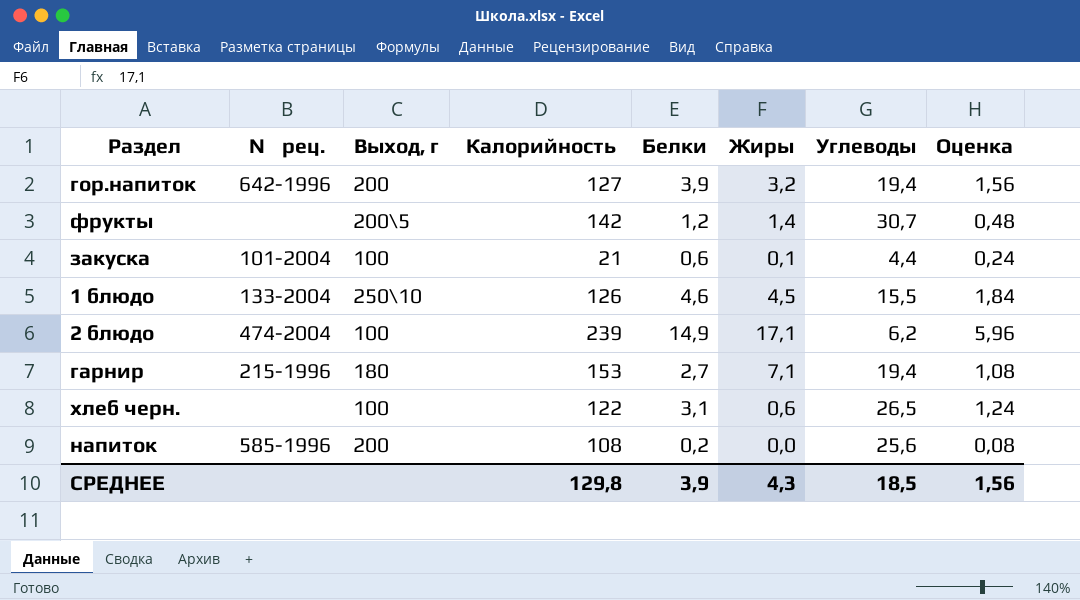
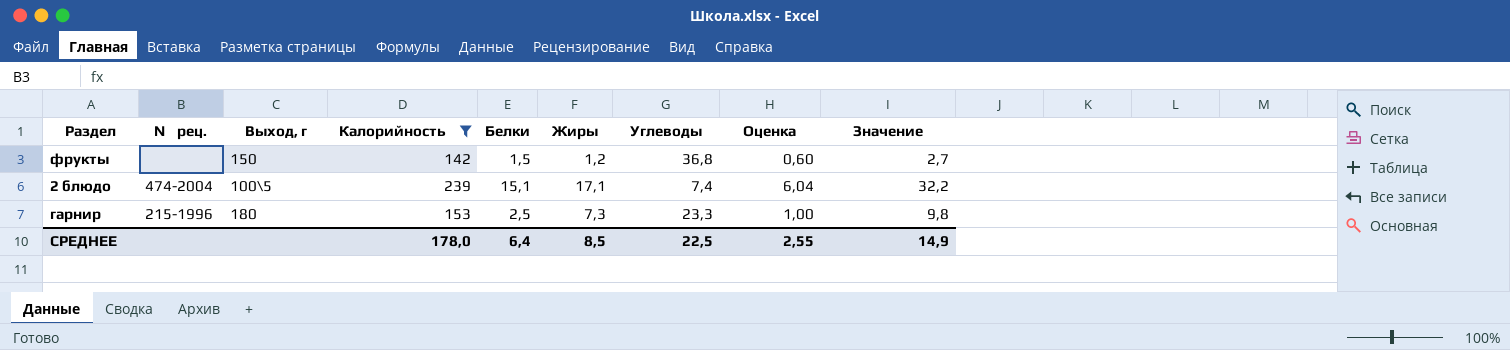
filter: none -> Калорийность >= 142
column Значение | formula: none -> [Белки] + [Жиры]
фрукты | Выход, г: 200\5 -> 150
фрукты | Белки: 1,2 -> 1,5
фрукты | Жиры: 1,4 -> 1,2
фрукты | Углеводы: 30,7 -> 36,8
фрукты | Оценка: 0,48 -> 0,60
2 блюдо | Выход, г: 100 -> 100\5
2 блюдо | Белки: 14,9 -> 15,1
2 блюдо | Углеводы: 6,2 -> 7,4
2 блюдо | Оценка: 5,96 -> 6,04
гарнир | Белки: 2,7 -> 2,5
гарнир | Жиры: 7,1 -> 7,3
гарнир | Углеводы: 19,4 -> 23,3
гарнир | Оценка: 1,08 -> 1,00
СРЕДНЕЕ | Калорийность: 129,8 -> 178,0
СРЕДНЕЕ | Белки: 3,9 -> 6,4
СРЕДНЕЕ | Жиры: 4,3 -> 8,5
СРЕДНЕЕ | Углеводы: 18,5 -> 22,5
СРЕДНЕЕ | Оценка: 1,56 -> 2,55

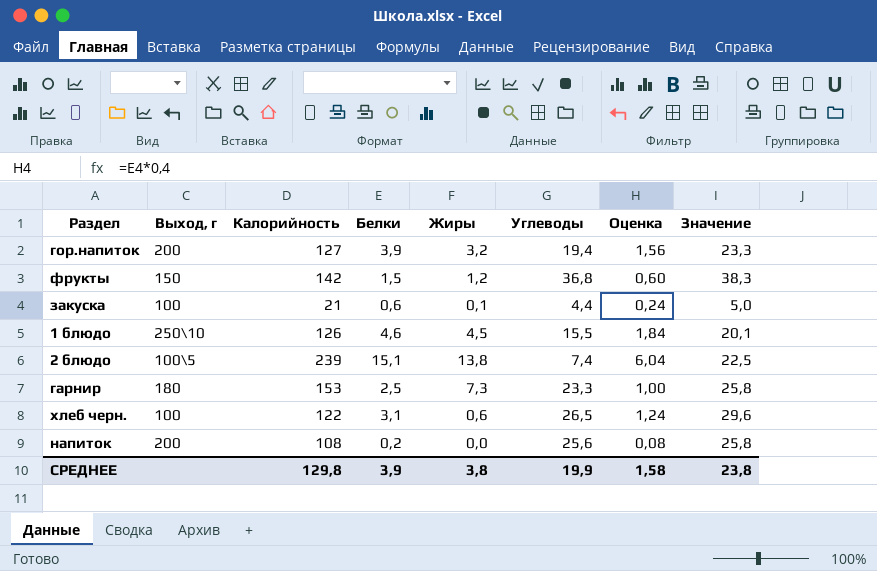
filter: Калорийность >= 142 -> none
column № рец. | position: 2 -> none
column Значение | formula: [Белки] + [Жиры] -> [Белки] + [Углеводы]
2 блюдо | Жиры: 17,1 -> 13,8
СРЕДНЕЕ | Калорийность: 178,0 -> 129,8
СРЕДНЕЕ | Белки: 6,4 -> 3,9
СРЕДНЕЕ | Жиры: 8,5 -> 3,8
СРЕДНЕЕ | Углеводы: 22,5 -> 19,9
СРЕДНЕЕ | Оценка: 2,55 -> 1,58
СРЕДНЕЕ | Значение: 14,9 -> 23,8

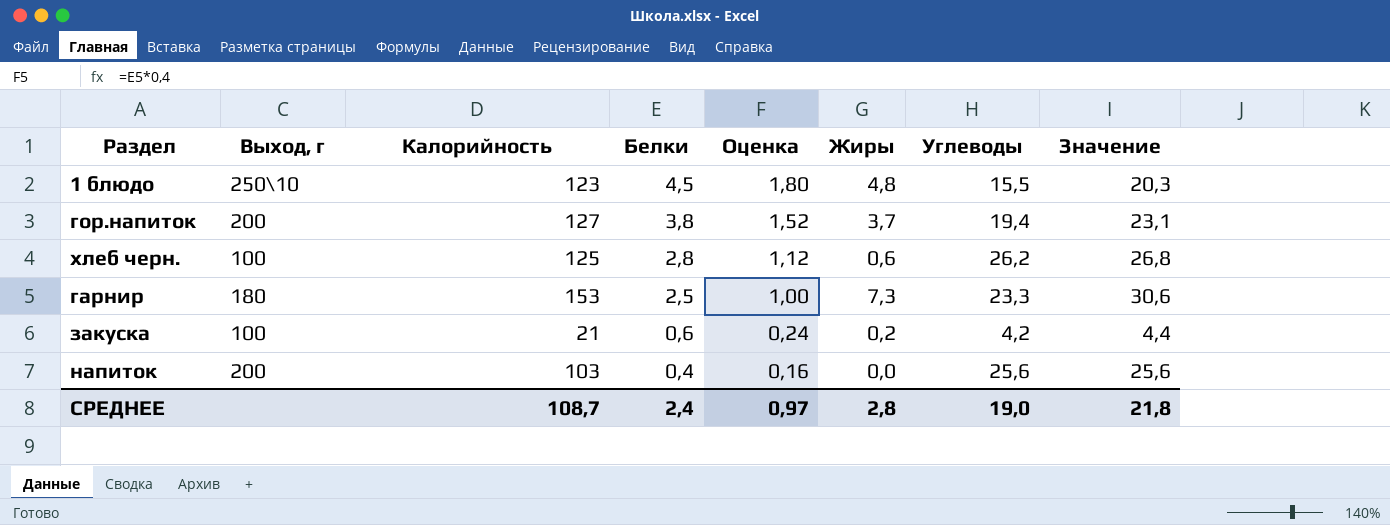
row order: none -> Белки descending
column Оценка | position: 7 -> 5
column Значение | formula: [Белки] + [Углеводы] -> [Жиры] + [Углеводы]
row фрукты: 150 | 142 | 1,5 | 1,2 | 36,8 | 0,60 | 38,3 -> none
row 2 блюдо: 100\5 | 239 | 15,1 | 13,8 | 7,4 | 6,04 | 22,5 -> none
1 блюдо | Калорийность: 126 -> 123
1 блюдо | Белки: 4,6 -> 4,5
1 блюдо | Оценка: 1,84 -> 1,80
1 блюдо | Жиры: 4,5 -> 4,8
гор.напиток | Белки: 3,9 -> 3,8
гор.напиток | Оценка: 1,56 -> 1,52
гор.напиток | Жиры: 3,2 -> 3,7
хлеб черн. | Калорийность: 122 -> 125
хлеб черн. | Белки: 3,1 -> 2,8
хлеб черн. | Оценка: 1,24 -> 1,12
хлеб черн. | Углеводы: 26,5 -> 26,2
закуска | Жиры: 0,1 -> 0,2
закуска | Углеводы: 4,4 -> 4,2
напиток | Калорийность: 108 -> 103
напиток | Белки: 0,2 -> 0,4
напиток | Оценка: 0,08 -> 0,16
СРЕДНЕЕ | Калорийность: 129,8 -> 108,7
СРЕДНЕЕ | Белки: 3,9 -> 2,4
СРЕДНЕЕ | Оценка: 1,58 -> 0,97
СРЕДНЕЕ | Жиры: 3,8 -> 2,8
СРЕДНЕЕ | Углеводы: 19,9 -> 19,0
СРЕДНЕЕ | Значение: 23,8 -> 21,8

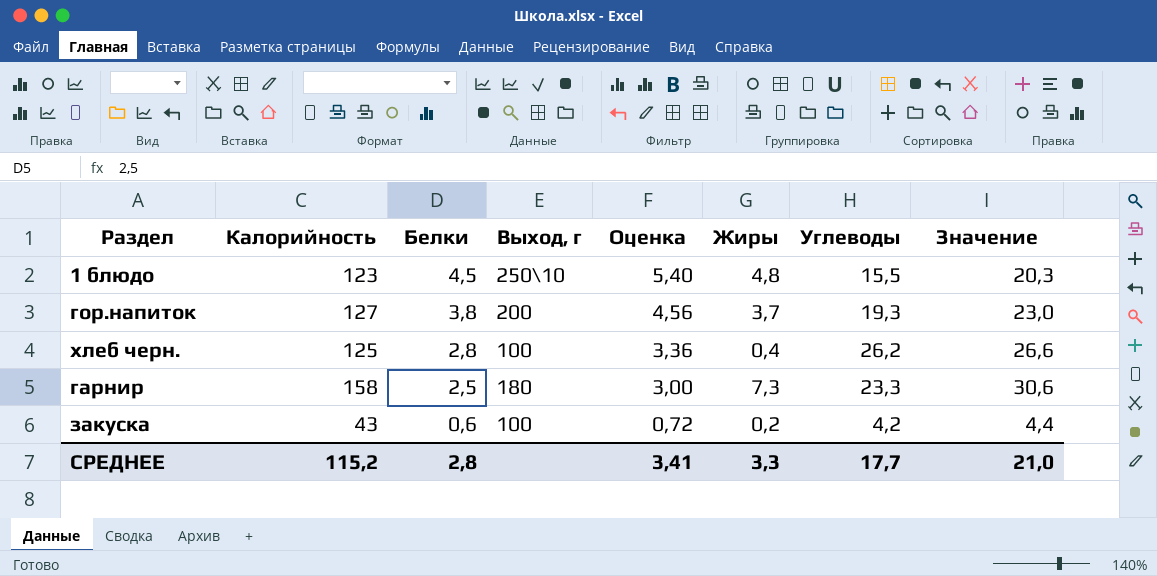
column Выход, г | position: 2 -> 4
column Оценка | formula: [Белки] * 0,4 -> [Белки] * 1,2
row напиток: 200 | 103 | 0,4 | 0,16 | 0,0 | 25,6 | 25,6 -> none
гор.напиток | Углеводы: 19,4 -> 19,3
гор.напиток | Значение: 23,1 -> 23,0
хлеб черн. | Жиры: 0,6 -> 0,4
хлеб черн. | Значение: 26,8 -> 26,6
гарнир | Калорийность: 153 -> 158
закуска | Калорийность: 21 -> 43
СРЕДНЕЕ | Калорийность: 108,7 -> 115,2
СРЕДНЕЕ | Белки: 2,4 -> 2,8
СРЕДНЕЕ | Оценка: 0,97 -> 3,41
СРЕДНЕЕ | Жиры: 2,8 -> 3,3
СРЕДНЕЕ | Углеводы: 19,0 -> 17,7
СРЕДНЕЕ | Значение: 21,8 -> 21,0

